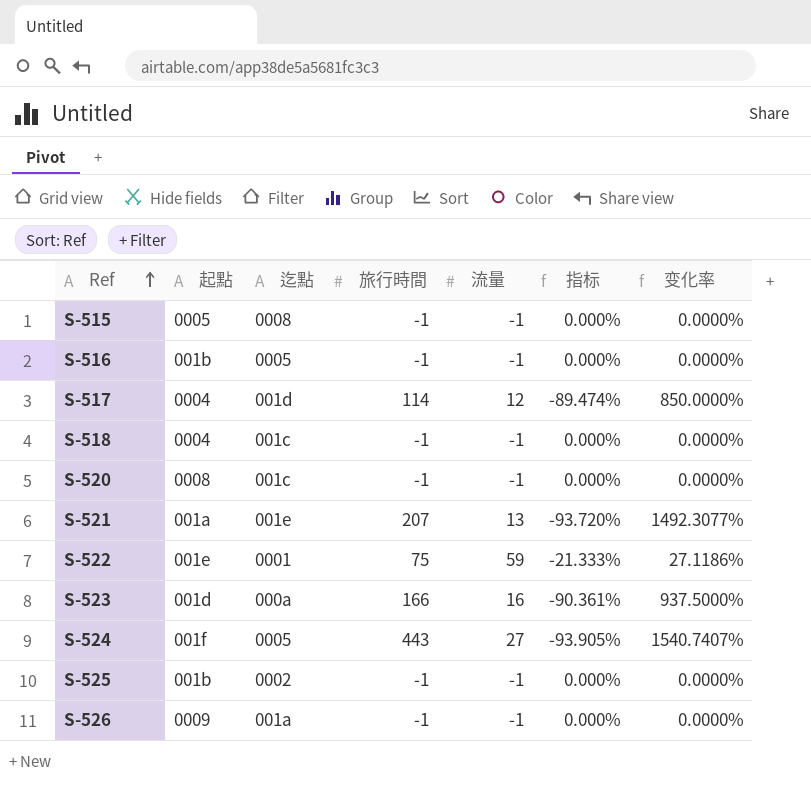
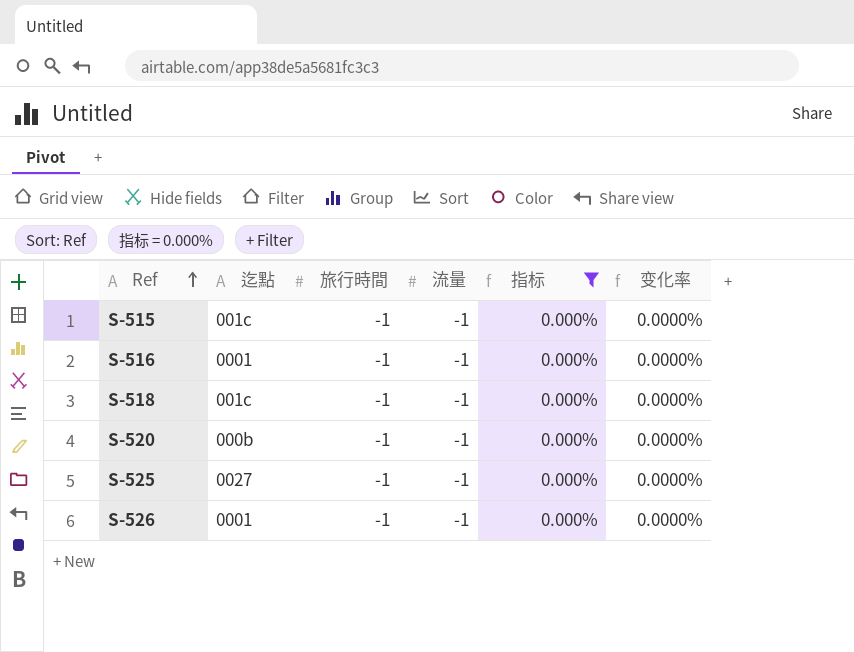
filter: none -> 指标 = 0.000%
column 起點 | position: 2 -> none
S-515 | 迄點: 0008 -> 001c
S-516 | 迄點: 0005 -> 0001
S-520 | 迄點: 001c -> 000b
S-525 | 迄點: 0002 -> 0027
S-526 | 迄點: 001a -> 0001

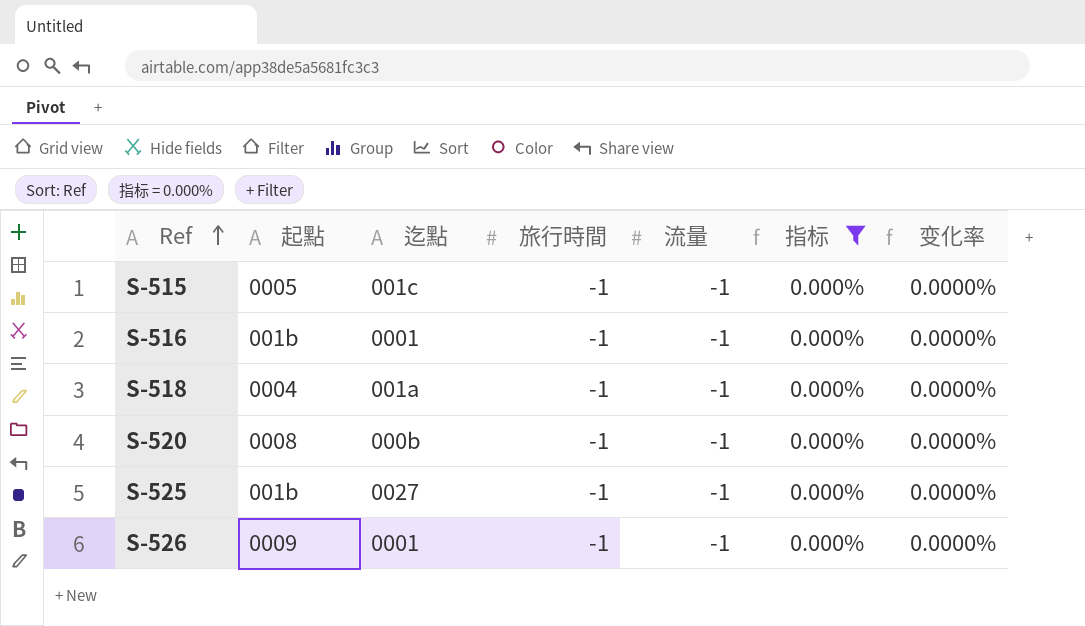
column 起點 | position: none -> 2
S-518 | 迄點: 001c -> 001a

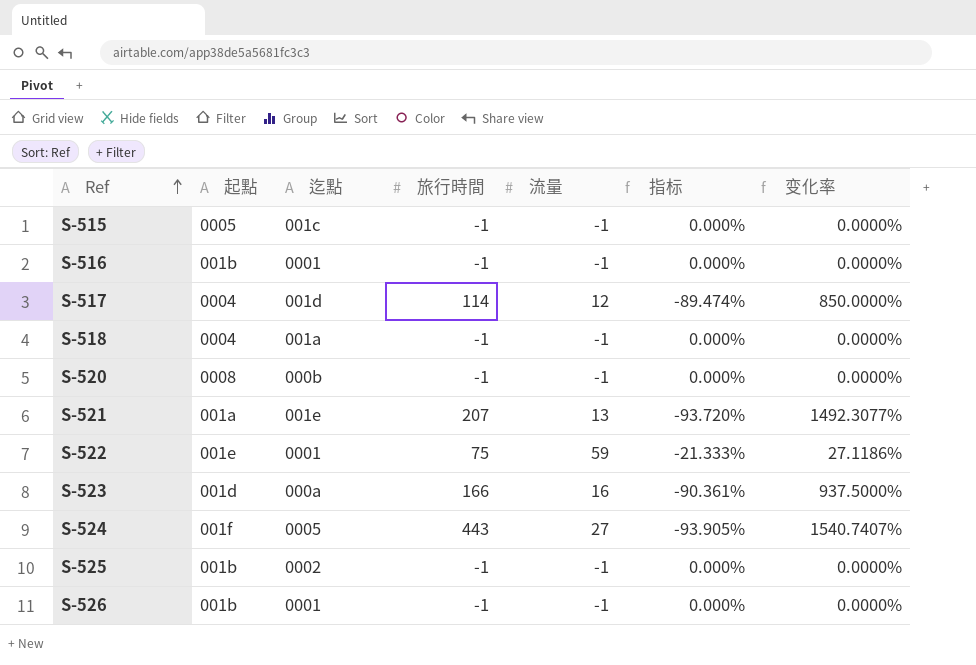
filter: 指标 = 0.000% -> none
S-525 | 迄點: 0027 -> 0002
S-526 | 起點: 0009 -> 001b

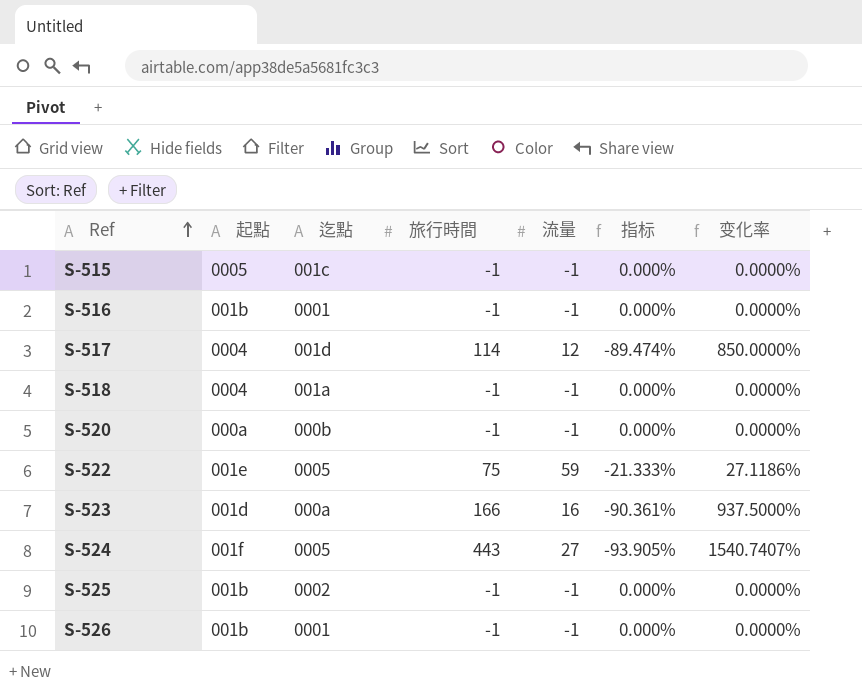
row S-521: 001a | 001e | 207 | 13 | -93.720% | 1492.3077% -> none
S-520 | 起點: 0008 -> 000a
S-522 | 迄點: 0001 -> 0005

